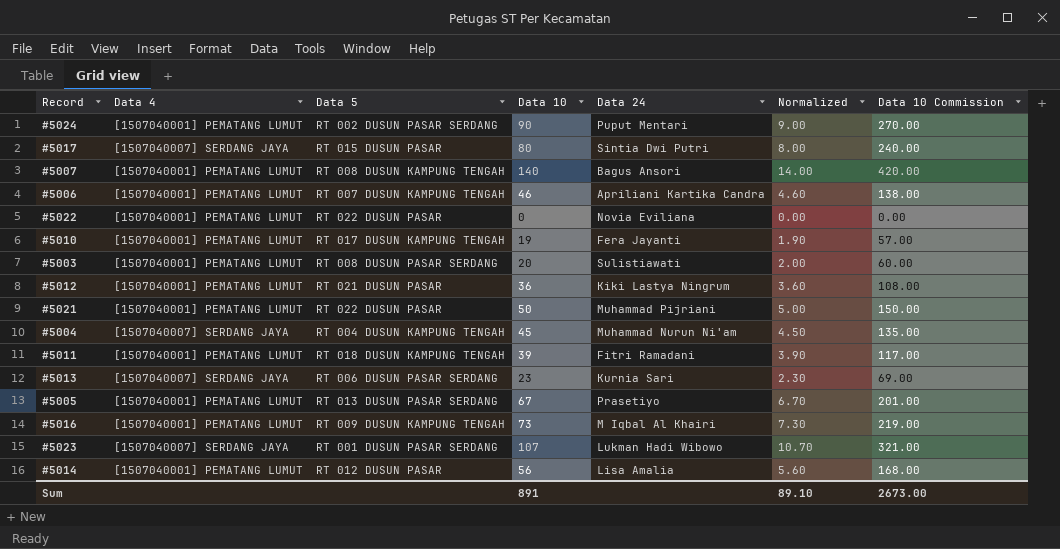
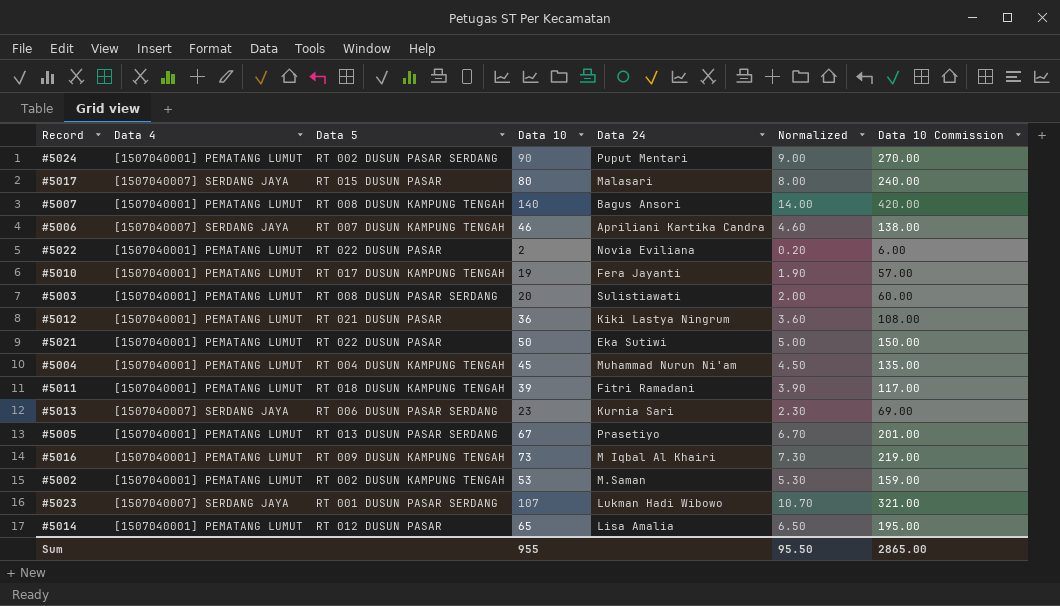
#5017 | Data 24: Sintia Dwi Putri -> Malasari
#5006 | Data 4: [1507040001] PEMATANG LUMUT -> [1507040007] SERDANG JAYA
#5022 | Data 10: 0 -> 2
#5022 | Normalized: 0.00 -> 0.20
#5022 | Data 10 Commission: 0.00 -> 6.00
#5021 | Data 24: Muhammad Pijriani -> Eka Sutiwi
#5004 | Data 4: [1507040007] SERDANG JAYA -> [1507040001] PEMATANG LUMUT
row #5002: none -> [1507040001] PEMATANG LUMUT | RT 002 DUSUN KAMPUNG TENGAH | 53 | M.Saman | 5.30 | 159.00
#5014 | Data 10: 56 -> 65
#5014 | Normalized: 5.60 -> 6.50
#5014 | Data 10 Commission: 168.00 -> 195.00
Sum | Data 10: 891 -> 955
Sum | Normalized: 89.10 -> 95.50
Sum | Data 10 Commission: 2673.00 -> 2865.00

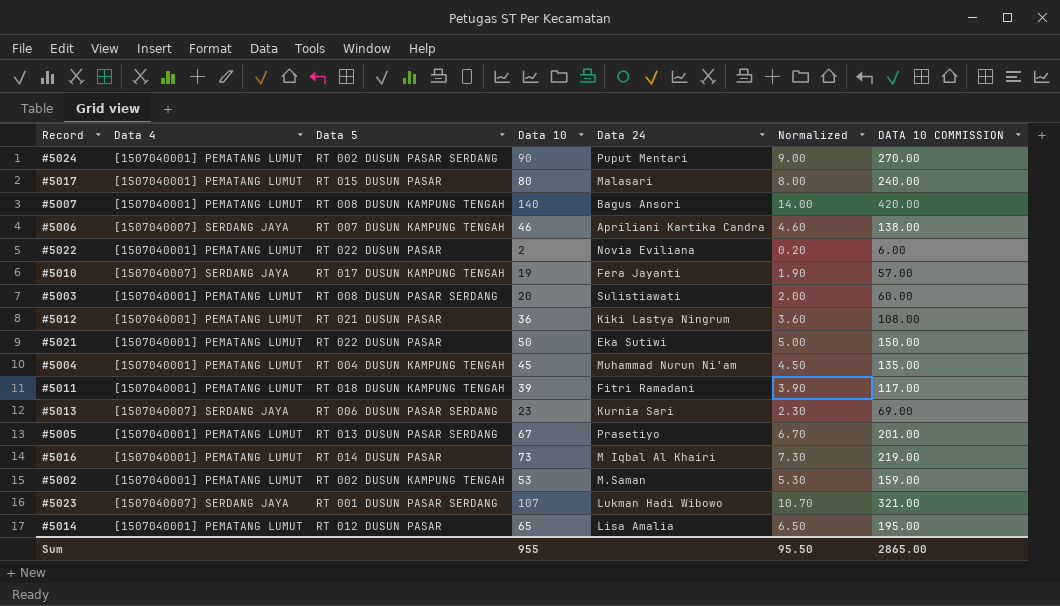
column name: Data 10 Commission -> DATA 10 COMMISSION
#5017 | Data 4: [1507040007] SERDANG JAYA -> [1507040001] PEMATANG LUMUT
#5010 | Data 4: [1507040001] PEMATANG LUMUT -> [1507040007] SERDANG JAYA
#5016 | Data 5: RT 009 DUSUN KAMPUNG TENGAH -> RT 014 DUSUN PASAR

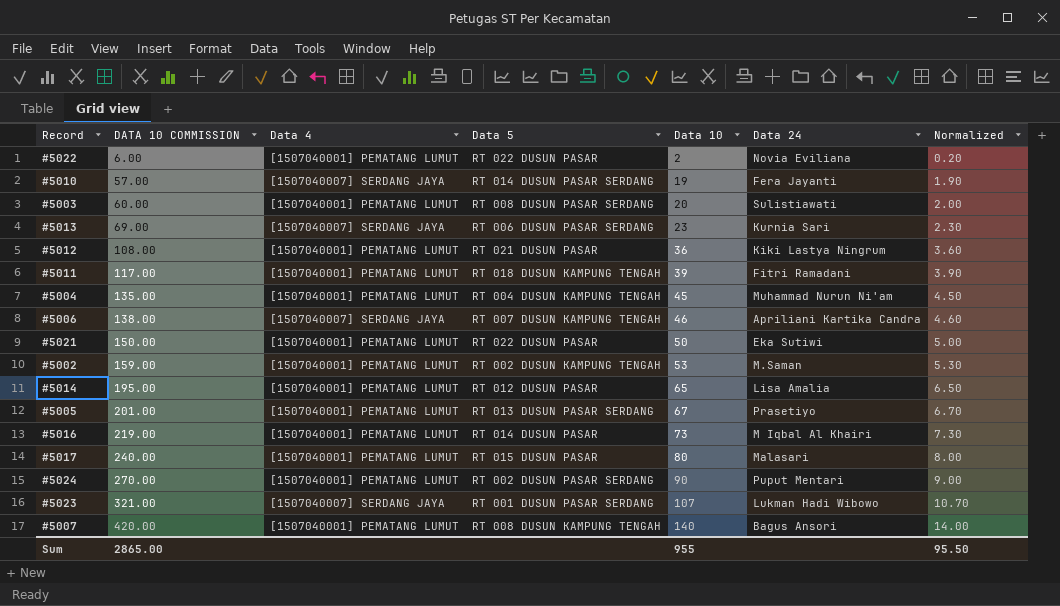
row order: none -> DATA 10 COMMISSION ascending
column DATA 10 COMMISSION | position: 7 -> 2
#5010 | Data 5: RT 017 DUSUN KAMPUNG TENGAH -> RT 014 DUSUN PASAR SERDANG

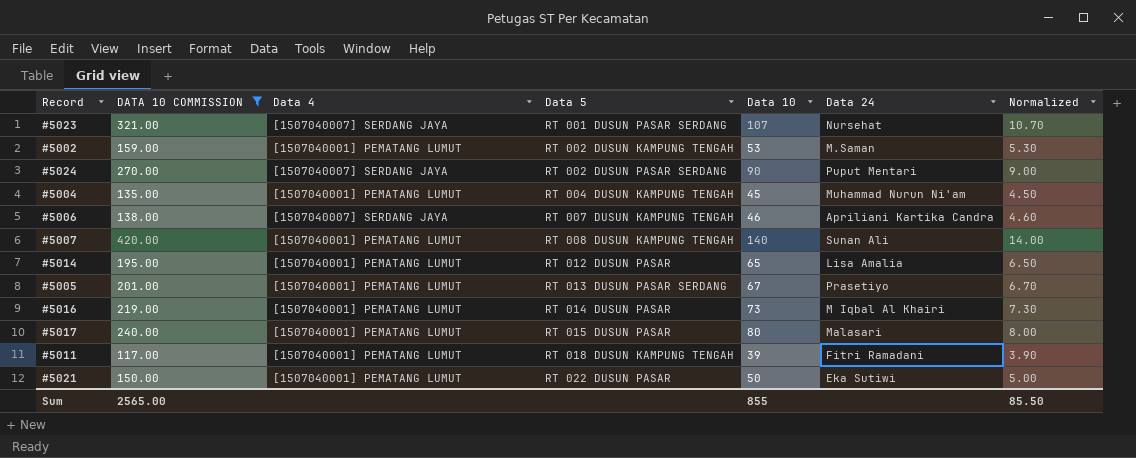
filter: none -> DATA 10 COMMISSION >= 117.00
row order: DATA 10 COMMISSION ascending -> Data 5 ascending
#5023 | Data 24: Lukman Hadi Wibowo -> Nursehat
#5024 | Data 4: [1507040001] PEMATANG LUMUT -> [1507040007] SERDANG JAYA
#5007 | Data 24: Bagus Ansori -> Sunan Ali
Sum | DATA 10 COMMISSION: 2865.00 -> 2565.00
Sum | Data 10: 955 -> 855
Sum | Normalized: 95.50 -> 85.50

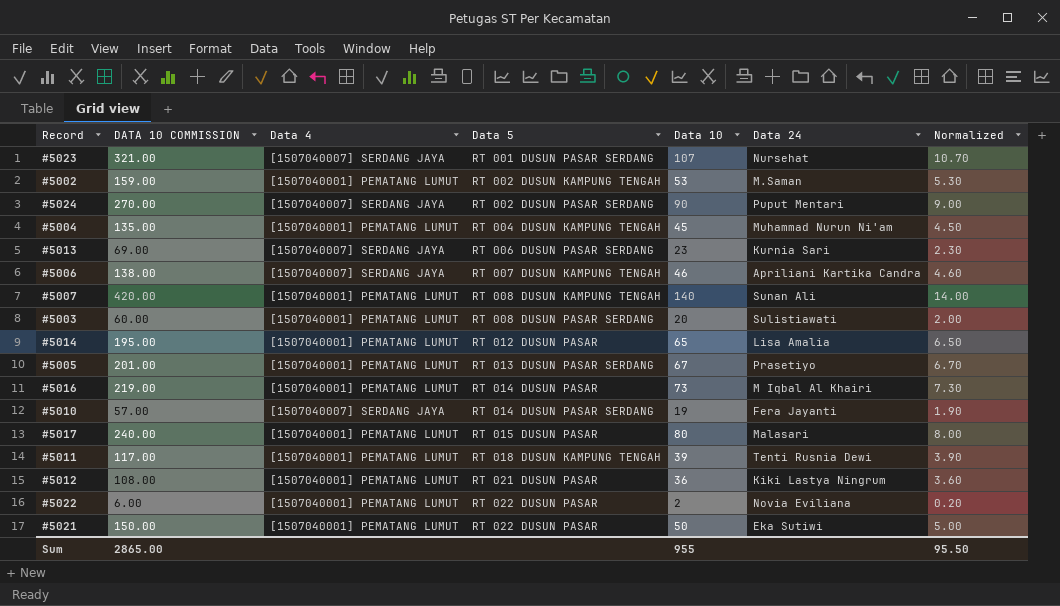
filter: DATA 10 COMMISSION >= 117.00 -> none
#5011 | Data 24: Fitri Ramadani -> Tenti Rusnia Dewi
Sum | DATA 10 COMMISSION: 2565.00 -> 2865.00
Sum | Data 10: 855 -> 955
Sum | Normalized: 85.50 -> 95.50

